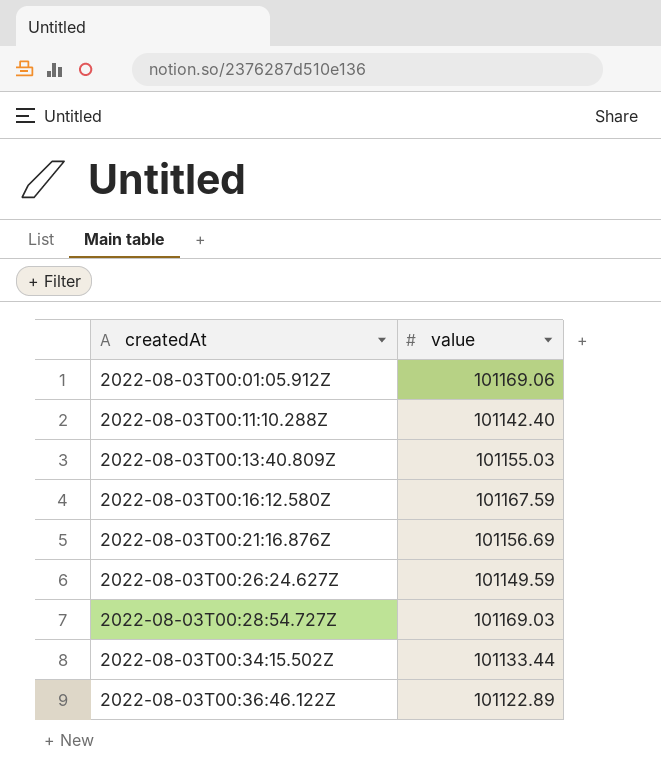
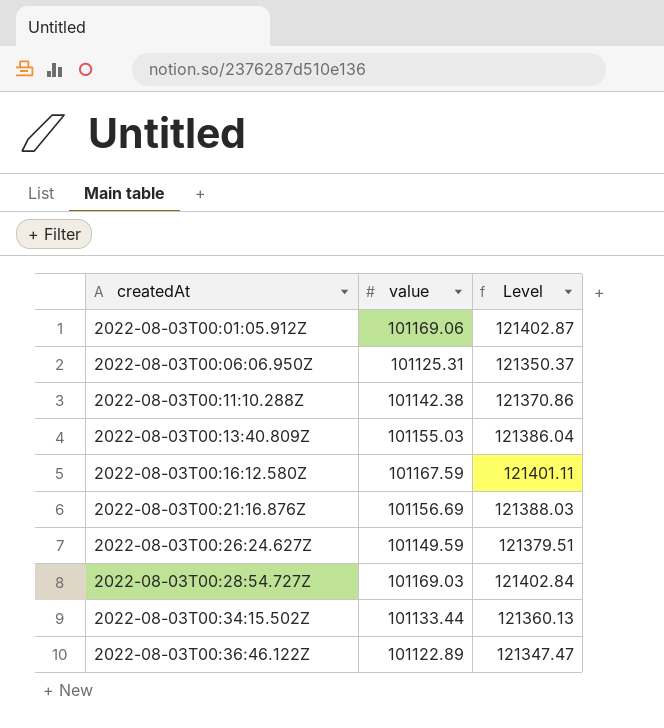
column Level | formula: none -> [value] * 1.2
row 2022-08-03T00:06:06.950Z: none -> 101125.31 | 121350.37
2022-08-03T00:11:10.288Z | value: 101142.40 -> 101142.38

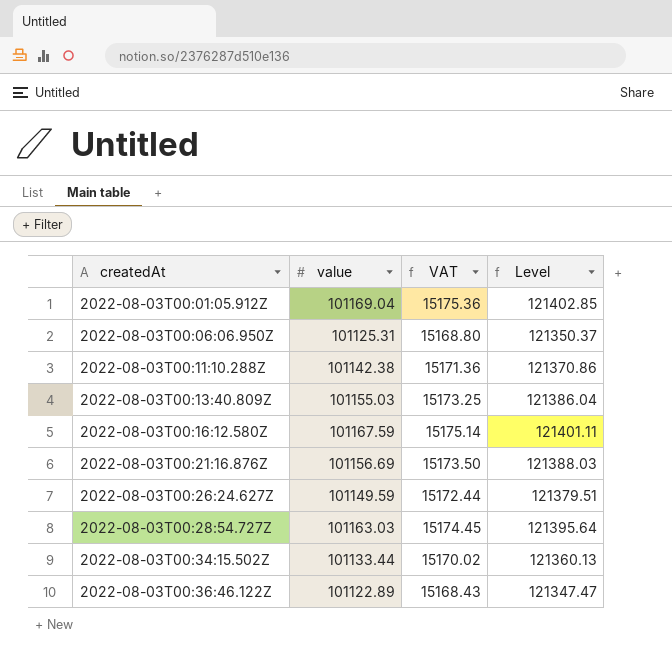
column VAT | formula: none -> [value] * 0.15
2022-08-03T00:01:05.912Z | value: 101169.06 -> 101169.04
2022-08-03T00:01:05.912Z | Level: 121402.87 -> 121402.85
2022-08-03T00:28:54.727Z | value: 101169.03 -> 101163.03
2022-08-03T00:28:54.727Z | Level: 121402.84 -> 121395.64

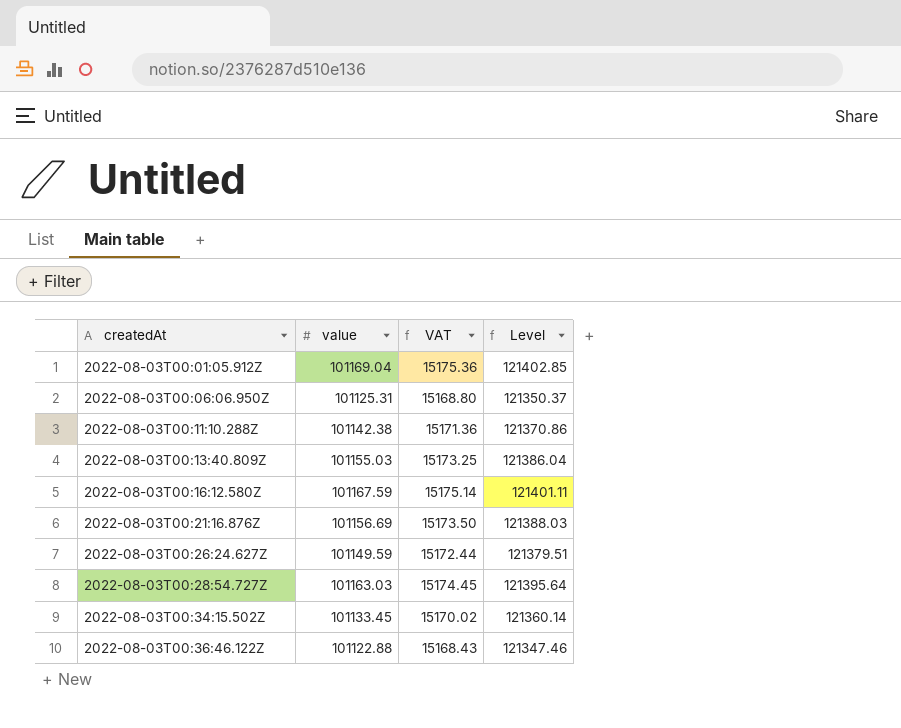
2022-08-03T00:34:15.502Z | value: 101133.44 -> 101133.45
2022-08-03T00:34:15.502Z | Level: 121360.13 -> 121360.14
2022-08-03T00:36:46.122Z | value: 101122.89 -> 101122.88
2022-08-03T00:36:46.122Z | Level: 121347.47 -> 121347.46

